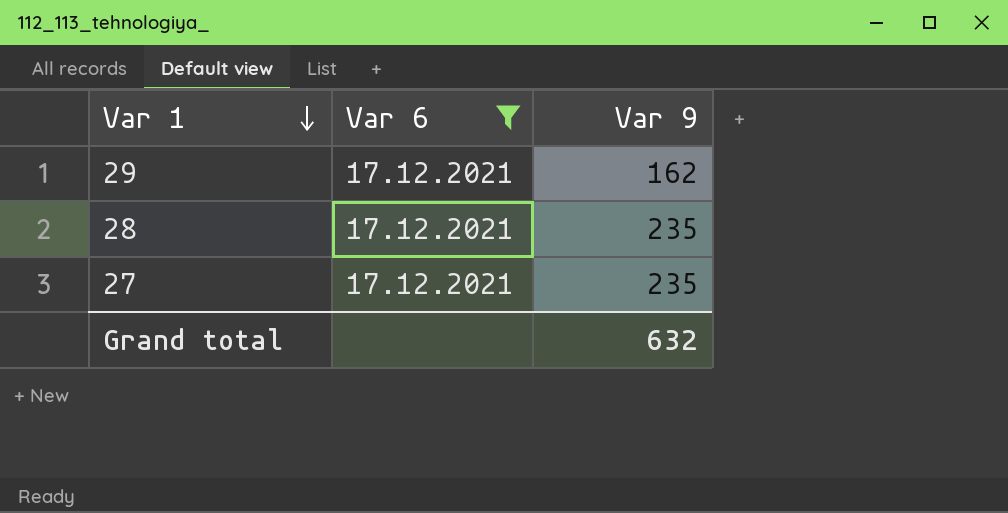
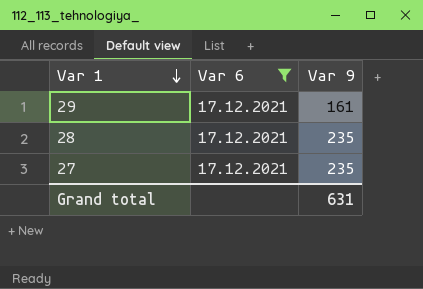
29 | Var 9: 162 -> 161
Grand total | Var 9: 632 -> 631

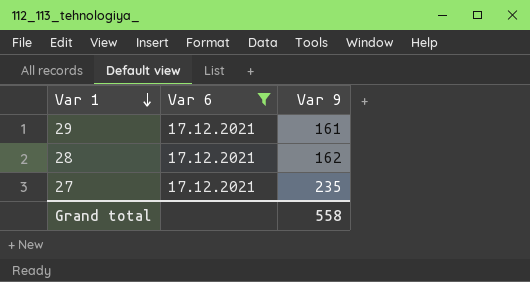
28 | Var 9: 235 -> 162
Grand total | Var 9: 631 -> 558

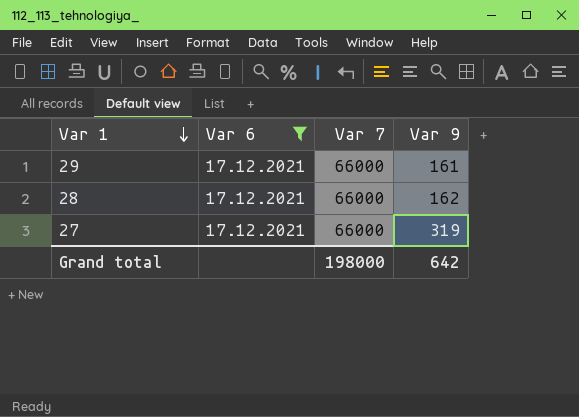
column Var 7 | position: none -> 3
27 | Var 9: 235 -> 319
Grand total | Var 9: 558 -> 642

